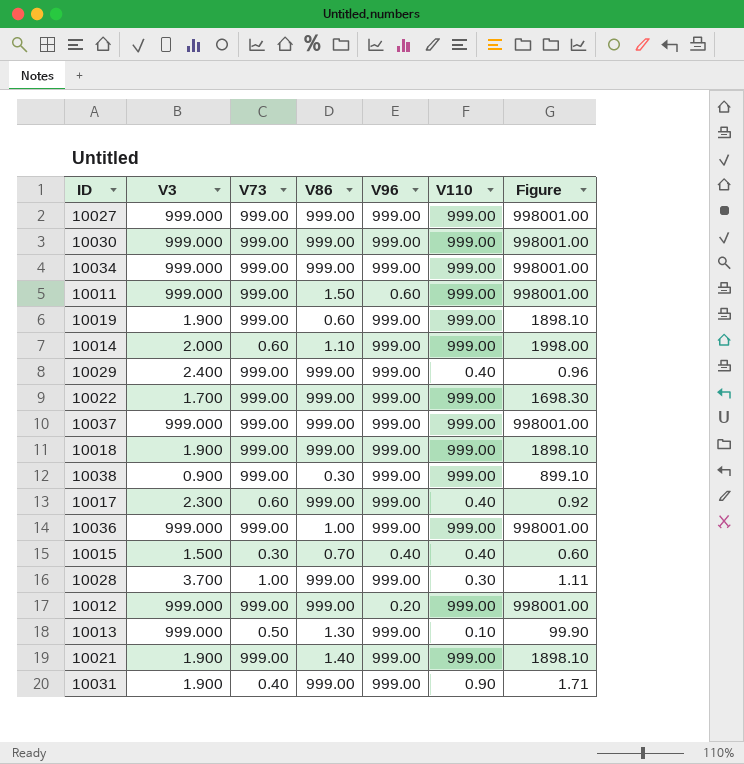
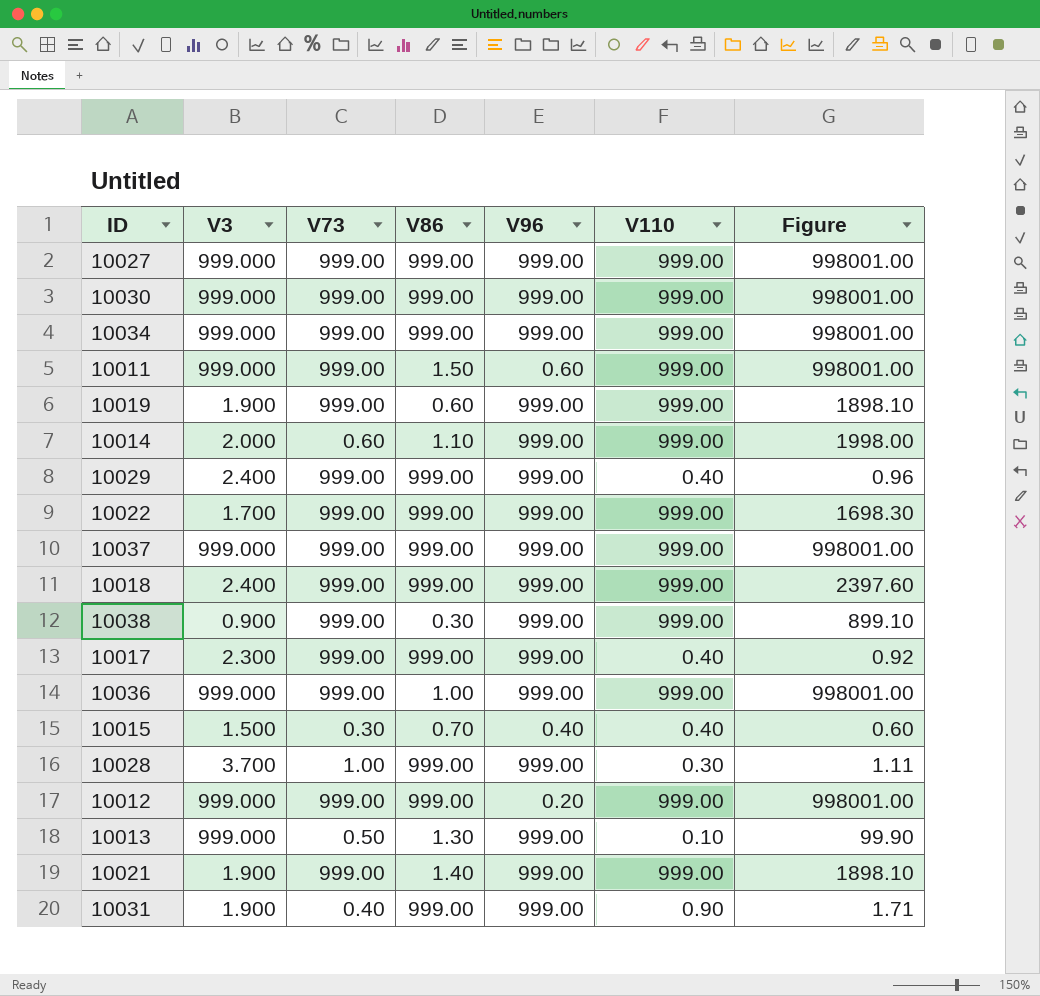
10018 | V3: 1.900 -> 2.400
10018 | Figure: 1898.10 -> 2397.60
10017 | V73: 0.60 -> 999.00

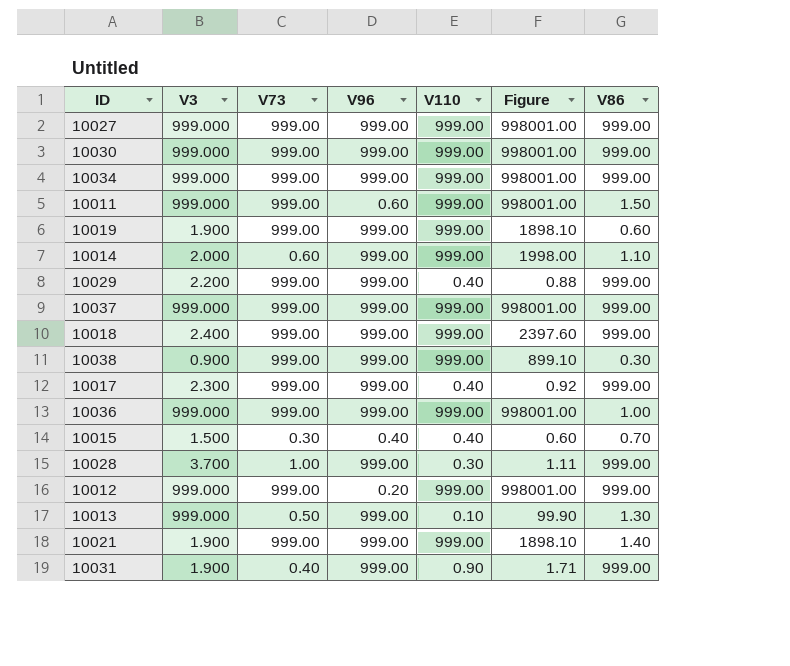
column V86 | position: 4 -> 7
row 10022: 1.700 | 999.00 | 999.00 | 999.00 | 999.00 | 1698.30 -> none
10029 | V3: 2.400 -> 2.200
10029 | Figure: 0.96 -> 0.88

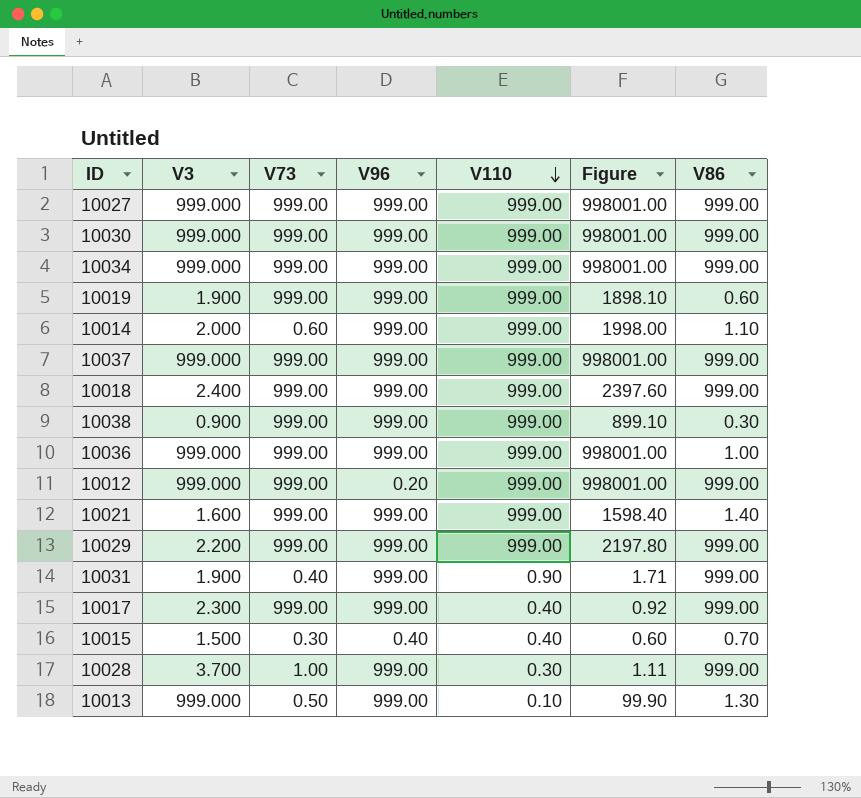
row order: none -> V110 descending
row 10011: 999.000 | 999.00 | 0.60 | 999.00 | 998001.00 | 1.50 -> none
10021 | V3: 1.900 -> 1.600
10021 | Figure: 1898.10 -> 1598.40
10029 | V110: 0.40 -> 999.00
10029 | Figure: 0.88 -> 2197.80

